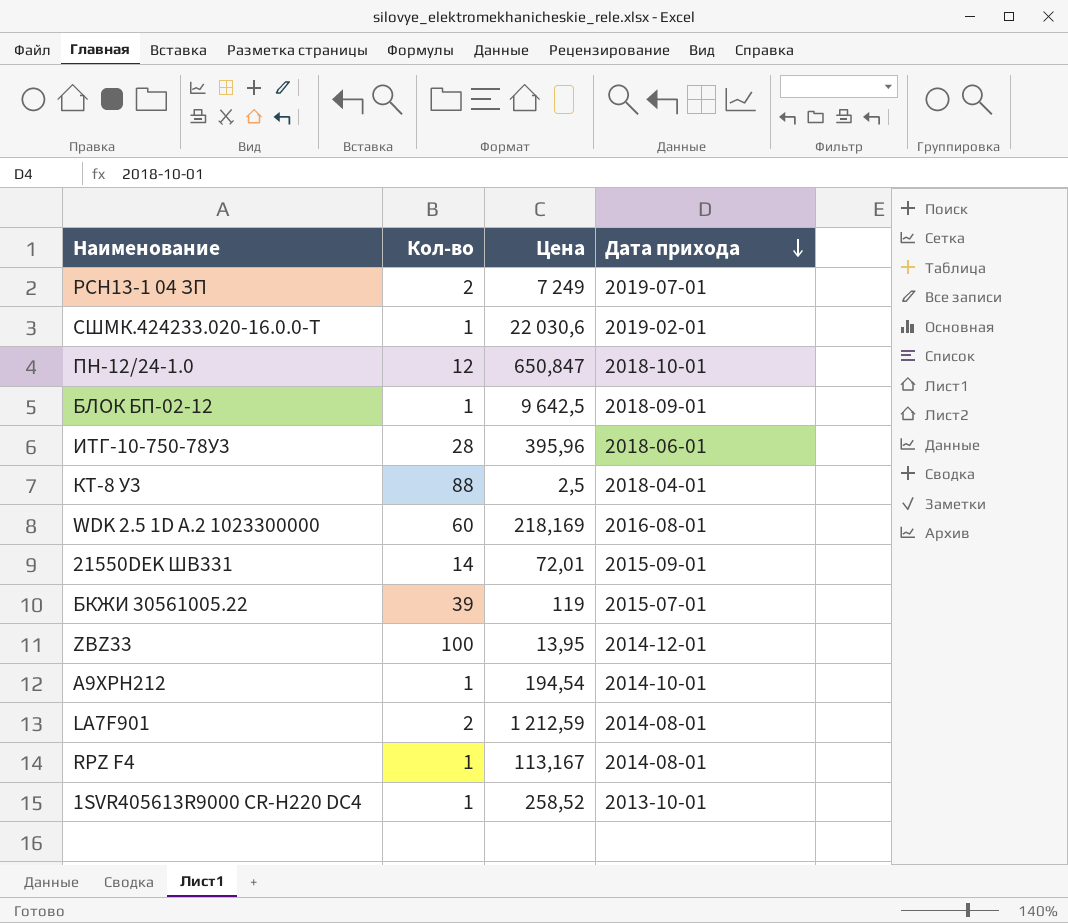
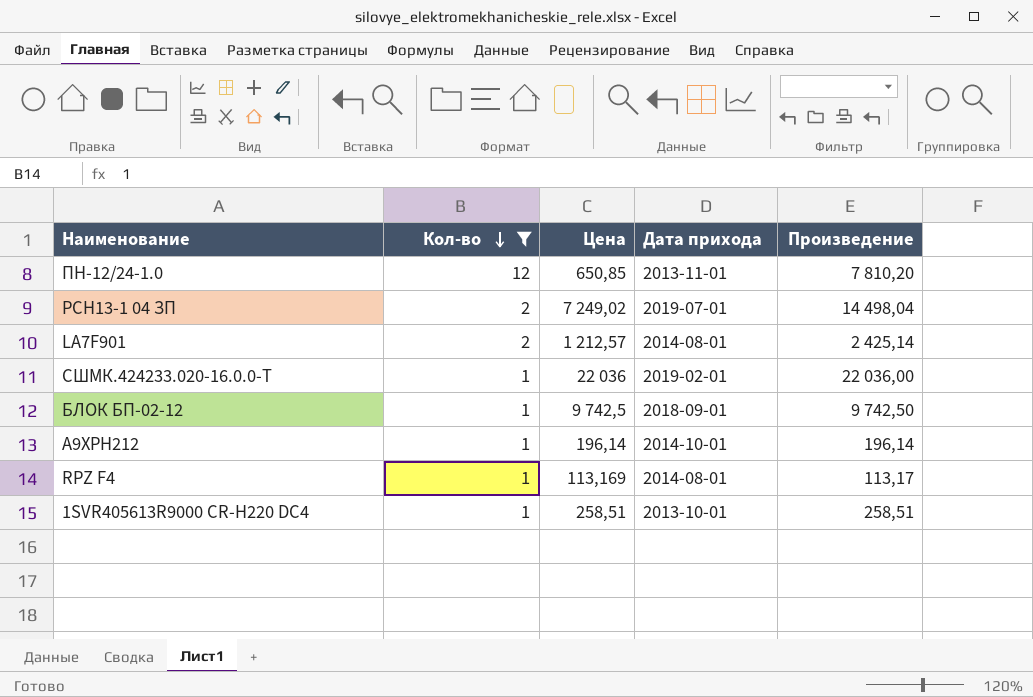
filter: none -> Кол-во <= 12
row order: Дата прихода descending -> Кол-во descending
column Произведение | formula: none -> [Кол-во] * [Цена]
ПН-12/24-1.0 | Цена: 650,847 -> 650,85
ПН-12/24-1.0 | Дата прихода: 2018-10-01 -> 2013-11-01
РСН13-1 04 ЗП | Цена: 7 249 -> 7 249,02
LA7F901 | Цена: 1 212,59 -> 1 212,57
СШМК.424233.020-16.0.0-Т | Цена: 22 030,6 -> 22 036
БЛОК БП-02-12 | Цена: 9 642,5 -> 9 742,5
A9XPH212 | Цена: 194,54 -> 196,14
RPZ F4 | Цена: 113,167 -> 113,169
1SVR405613R9000 CR-Н220 DC4 | Цена: 258,52 -> 258,51

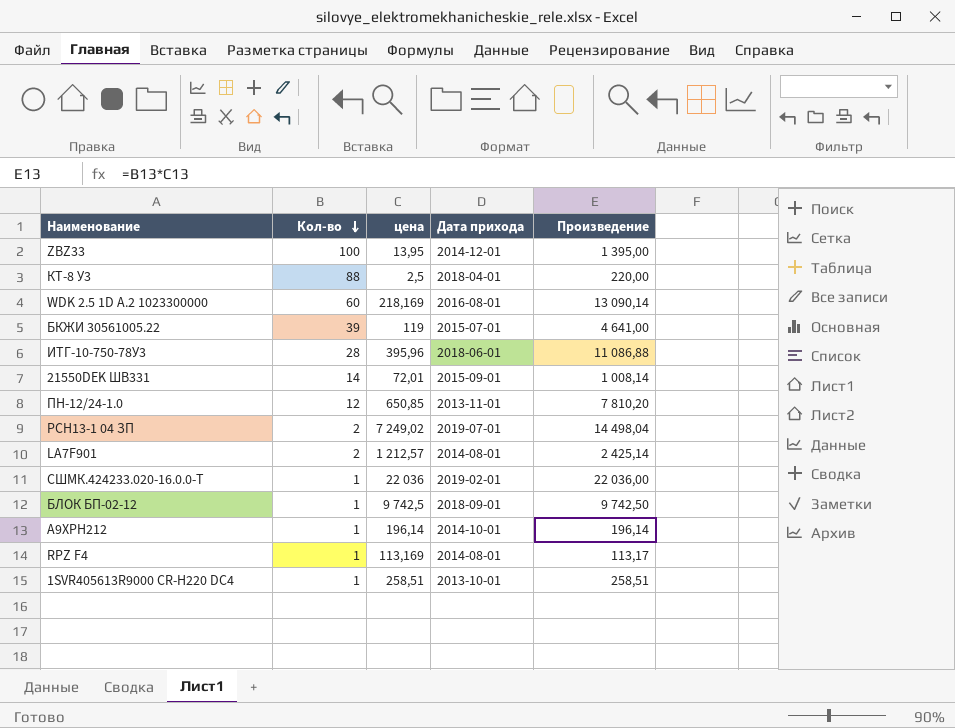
filter: Кол-во <= 12 -> none
column name: Цена -> цена

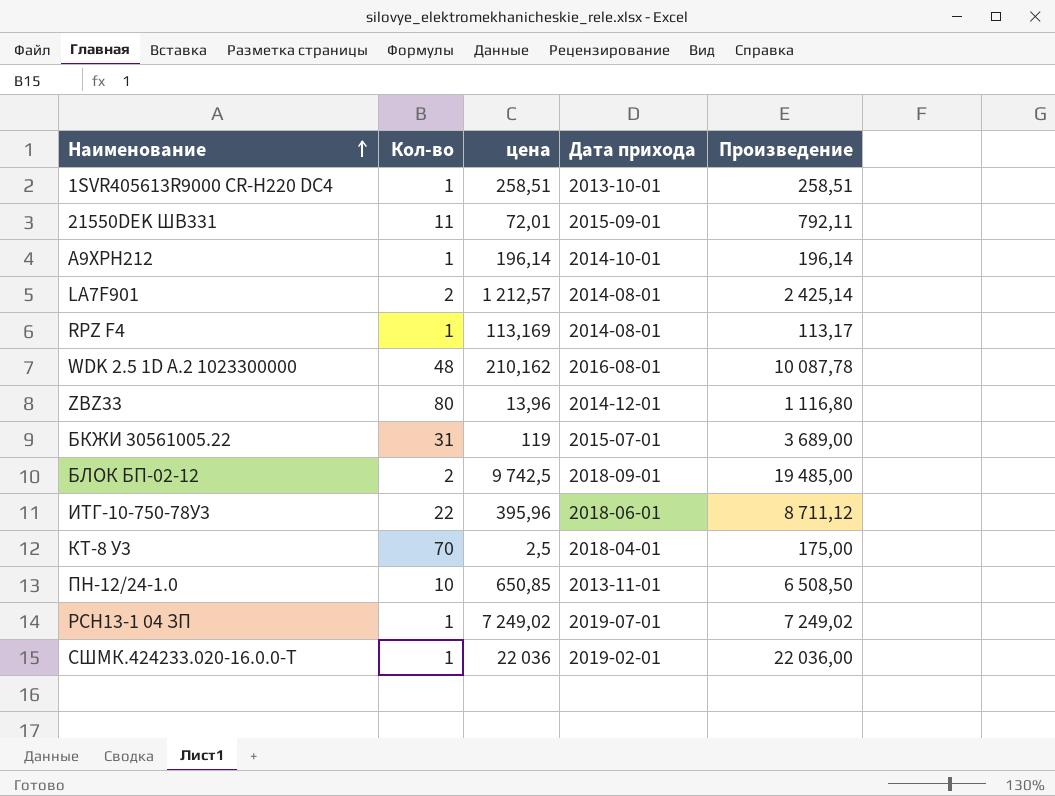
row order: Кол-во descending -> Наименование ascending
21550DEK ШВ331 | Кол-во: 14 -> 11
21550DEK ШВ331 | Произведение: 1 008,14 -> 792,11
WDK 2.5 1D A.2 1023300000 | Кол-во: 60 -> 48
WDK 2.5 1D A.2 1023300000 | цена: 218,169 -> 210,162
WDK 2.5 1D A.2 1023300000 | Произведение: 13 090,14 -> 10 087,78
ZBZ33 | Кол-во: 100 -> 80
ZBZ33 | цена: 13,95 -> 13,96
ZBZ33 | Произведение: 1 395,00 -> 1 116,80
БКЖИ 30561005.22 | Кол-во: 39 -> 31
БКЖИ 30561005.22 | Произведение: 4 641,00 -> 3 689,00
БЛОК БП-02-12 | Кол-во: 1 -> 2
БЛОК БП-02-12 | Произведение: 9 742,50 -> 19 485,00
ИТГ-10-750-78У3 | Кол-во: 28 -> 22
ИТГ-10-750-78У3 | Произведение: 11 086,88 -> 8 711,12
КТ-8 У3 | Кол-во: 88 -> 70
КТ-8 У3 | Произведение: 220,00 -> 175,00
ПН-12/24-1.0 | Кол-во: 12 -> 10
ПН-12/24-1.0 | Произведение: 7 810,20 -> 6 508,50
РСН13-1 04 ЗП | Кол-во: 2 -> 1
РСН13-1 04 ЗП | Произведение: 14 498,04 -> 7 249,02

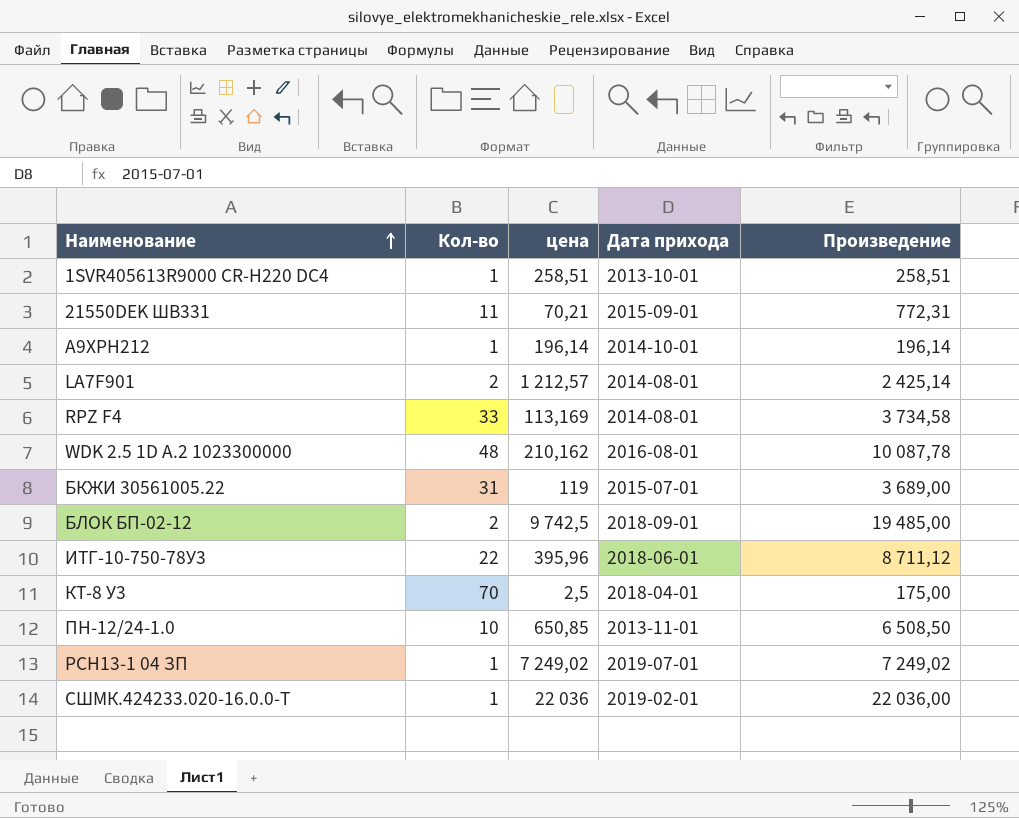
row ZBZ33: 80 | 13,96 | 2014-12-01 | 1 116,80 -> none
21550DEK ШВ331 | цена: 72,01 -> 70,21
21550DEK ШВ331 | Произведение: 792,11 -> 772,31
RPZ F4 | Кол-во: 1 -> 33
RPZ F4 | Произведение: 113,17 -> 3 734,58

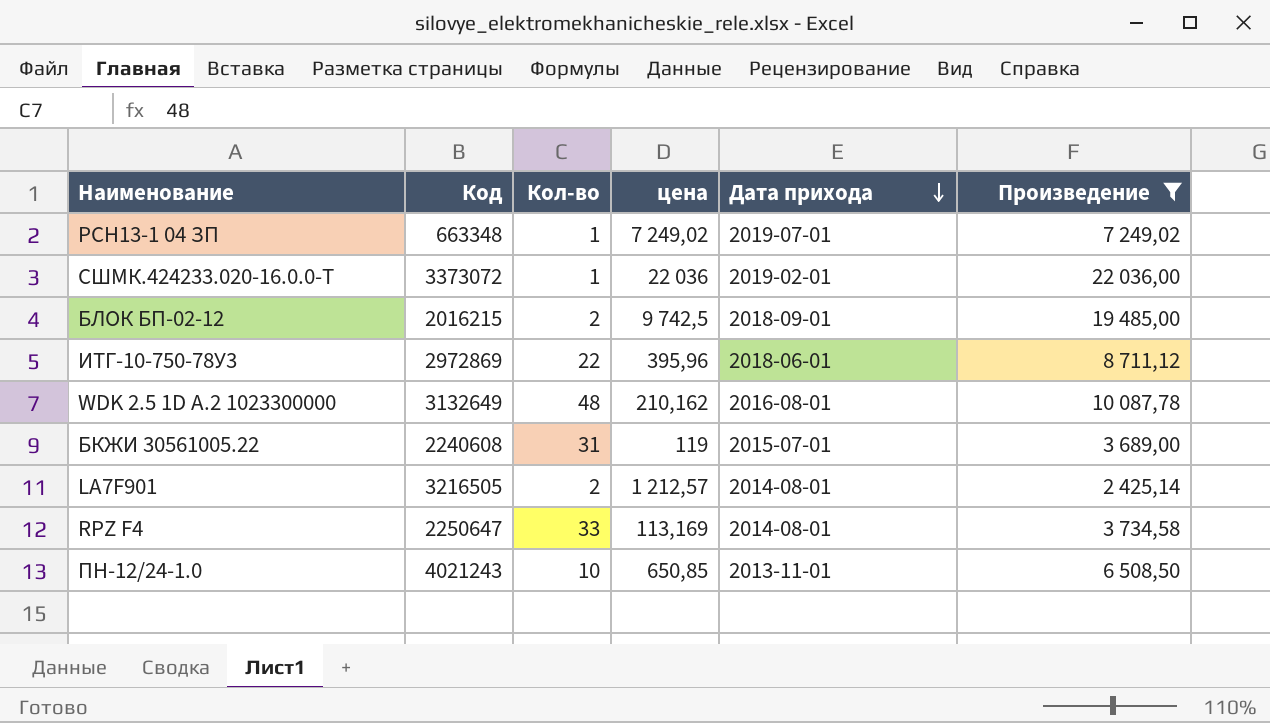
filter: none -> Произведение >= 2 425,14
row order: Наименование ascending -> Дата прихода descending
column Код | position: none -> 2

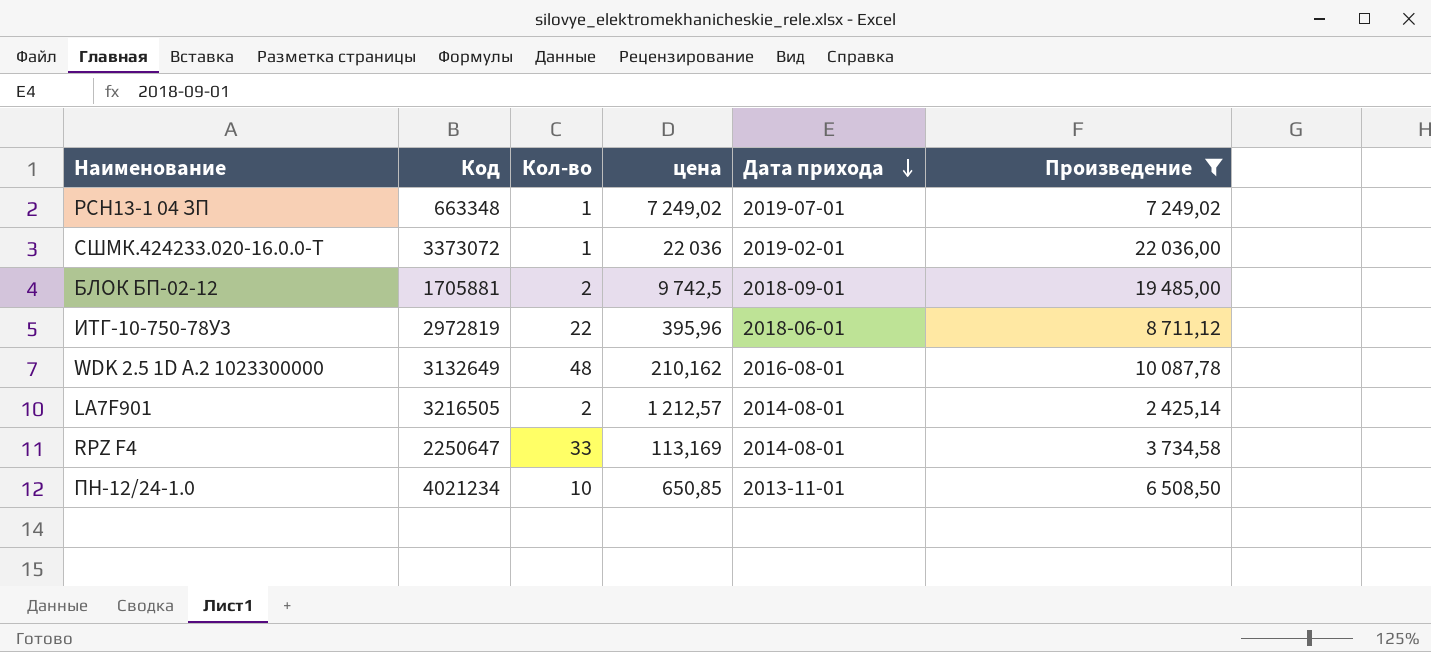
row БКЖИ 30561005.22: 2240608 | 31 | 119 | 2015-07-01 | 3 689,00 -> none
БЛОК БП-02-12 | Код: 2016215 -> 1705881
ИТГ-10-750-78У3 | Код: 2972869 -> 2972819
ПН-12/24-1.0 | Код: 4021243 -> 4021234

